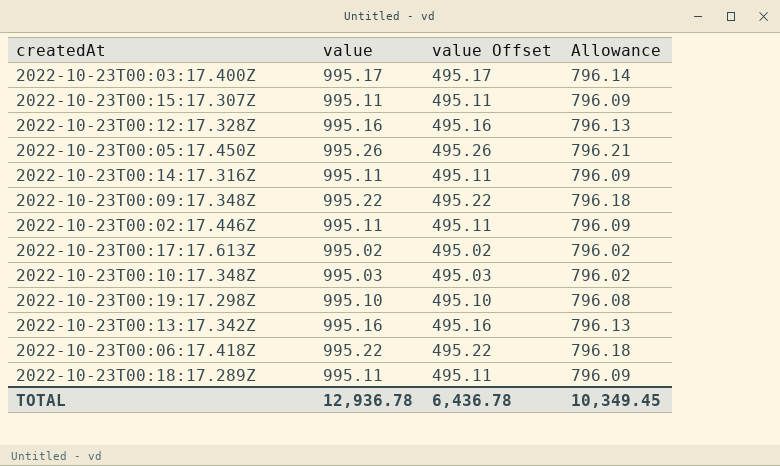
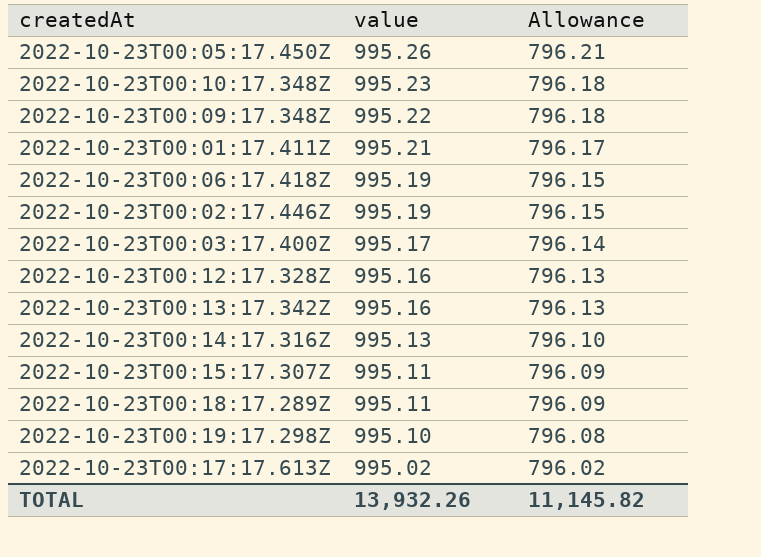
row order: none -> value descending
column value Offset | formula: [value] - 500 -> none
2022-10-23T00:10:17.348Z | value: 995.03 -> 995.23
2022-10-23T00:10:17.348Z | Allowance: 796.02 -> 796.18
row 2022-10-23T00:01:17.411Z: none -> 995.21 | 796.17
2022-10-23T00:06:17.418Z | value: 995.22 -> 995.19
2022-10-23T00:06:17.418Z | Allowance: 796.18 -> 796.15
2022-10-23T00:02:17.446Z | value: 995.11 -> 995.19
2022-10-23T00:02:17.446Z | Allowance: 796.09 -> 796.15
2022-10-23T00:14:17.316Z | value: 995.11 -> 995.13
2022-10-23T00:14:17.316Z | Allowance: 796.09 -> 796.10
TOTAL | value: 12,936.78 -> 13,932.26
TOTAL | Allowance: 10,349.45 -> 11,145.82

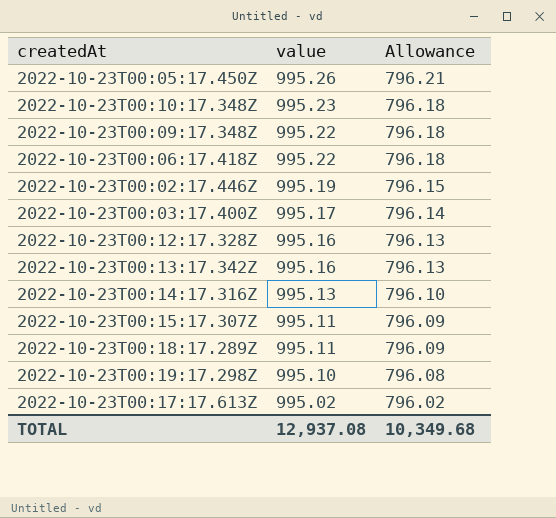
row 2022-10-23T00:01:17.411Z: 995.21 | 796.17 -> none
2022-10-23T00:06:17.418Z | value: 995.19 -> 995.22
2022-10-23T00:06:17.418Z | Allowance: 796.15 -> 796.18
TOTAL | value: 13,932.26 -> 12,937.08
TOTAL | Allowance: 11,145.82 -> 10,349.68

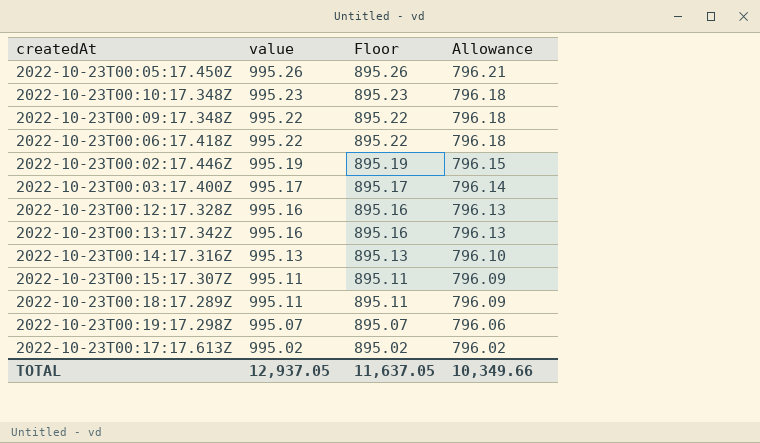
column Floor | formula: none -> [value] - 100
2022-10-23T00:19:17.298Z | value: 995.10 -> 995.07
2022-10-23T00:19:17.298Z | Allowance: 796.08 -> 796.06
TOTAL | value: 12,937.08 -> 12,937.05
TOTAL | Allowance: 10,349.68 -> 10,349.66

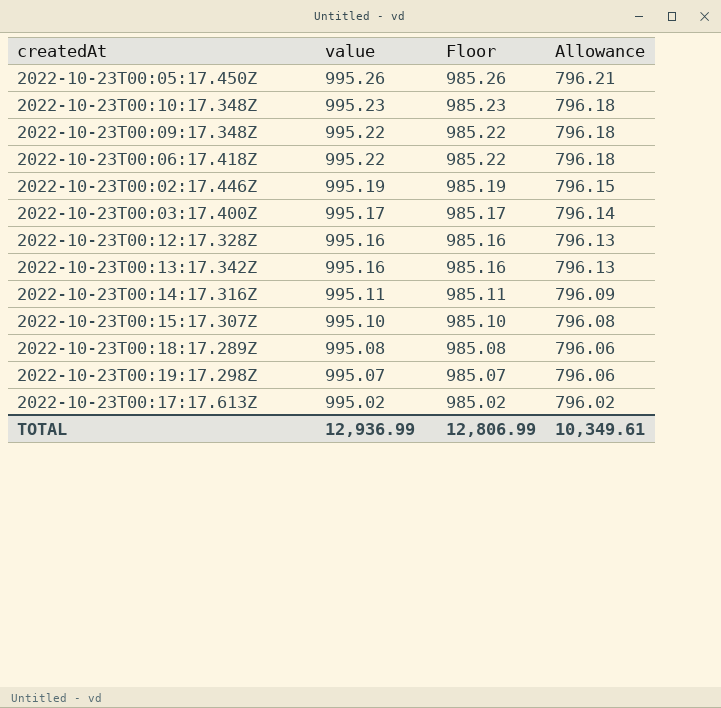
column Floor | formula: [value] - 100 -> [value] - 10
2022-10-23T00:14:17.316Z | value: 995.13 -> 995.11
2022-10-23T00:14:17.316Z | Allowance: 796.10 -> 796.09
2022-10-23T00:15:17.307Z | value: 995.11 -> 995.10
2022-10-23T00:15:17.307Z | Allowance: 796.09 -> 796.08
2022-10-23T00:18:17.289Z | value: 995.11 -> 995.08
2022-10-23T00:18:17.289Z | Allowance: 796.09 -> 796.06
TOTAL | value: 12,937.05 -> 12,936.99
TOTAL | Floor: 11,637.05 -> 12,806.99
TOTAL | Allowance: 10,349.66 -> 10,349.61

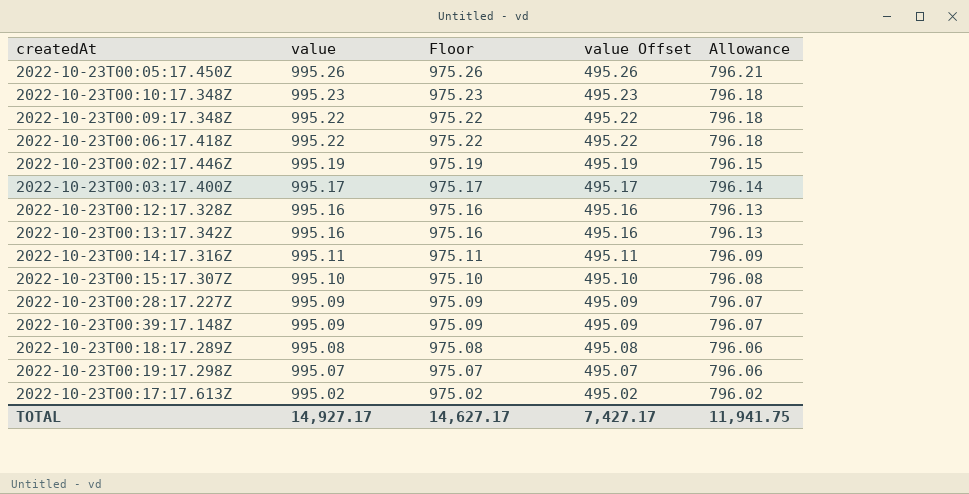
column Floor | formula: [value] - 10 -> [value] - 20
column value Offset | formula: none -> [value] - 500
row 2022-10-23T00:28:17.227Z: none -> 995.09 | 975.09 | 495.09 | 796.07
row 2022-10-23T00:39:17.148Z: none -> 995.09 | 975.09 | 495.09 | 796.07
TOTAL | value: 12,936.99 -> 14,927.17
TOTAL | Floor: 12,806.99 -> 14,627.17
TOTAL | Allowance: 10,349.61 -> 11,941.75

